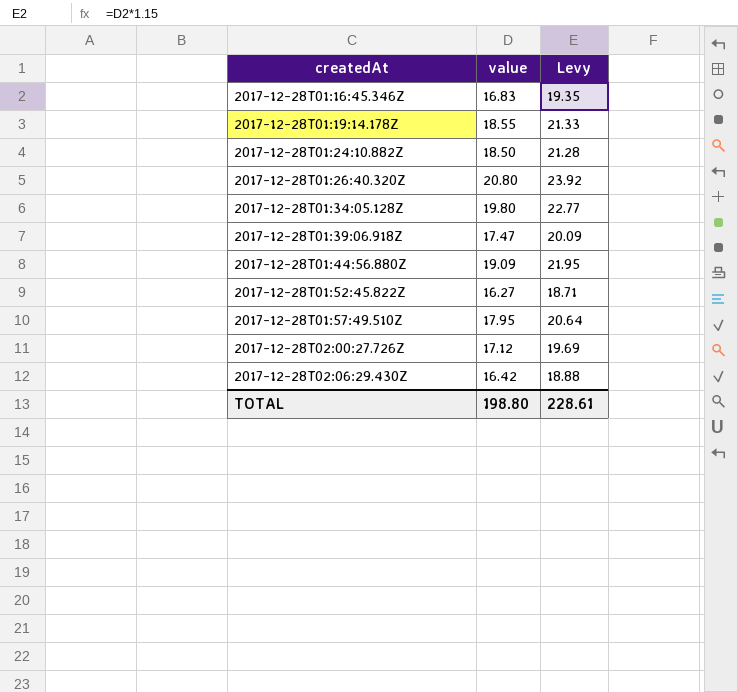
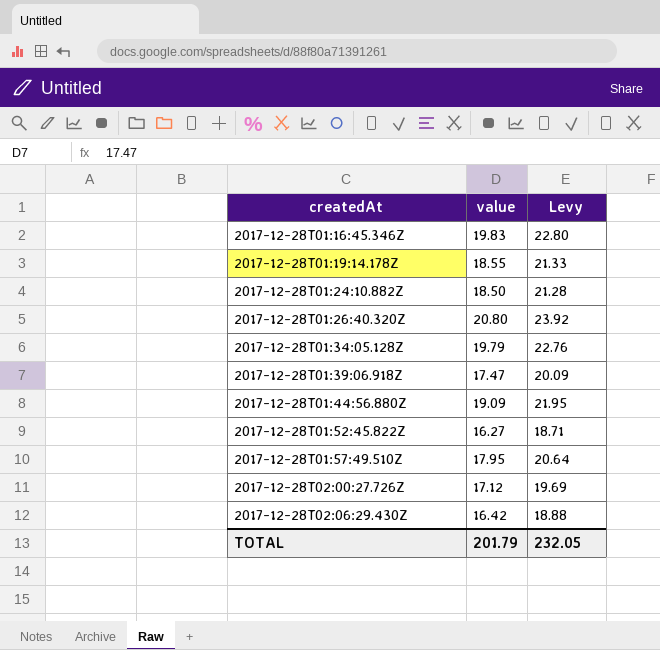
2017-12-28T01:16:45.346Z | value: 16.83 -> 19.83
2017-12-28T01:16:45.346Z | Levy: 19.35 -> 22.80
2017-12-28T01:34:05.128Z | value: 19.80 -> 19.79
2017-12-28T01:34:05.128Z | Levy: 22.77 -> 22.76
TOTAL | value: 198.80 -> 201.79
TOTAL | Levy: 228.61 -> 232.05

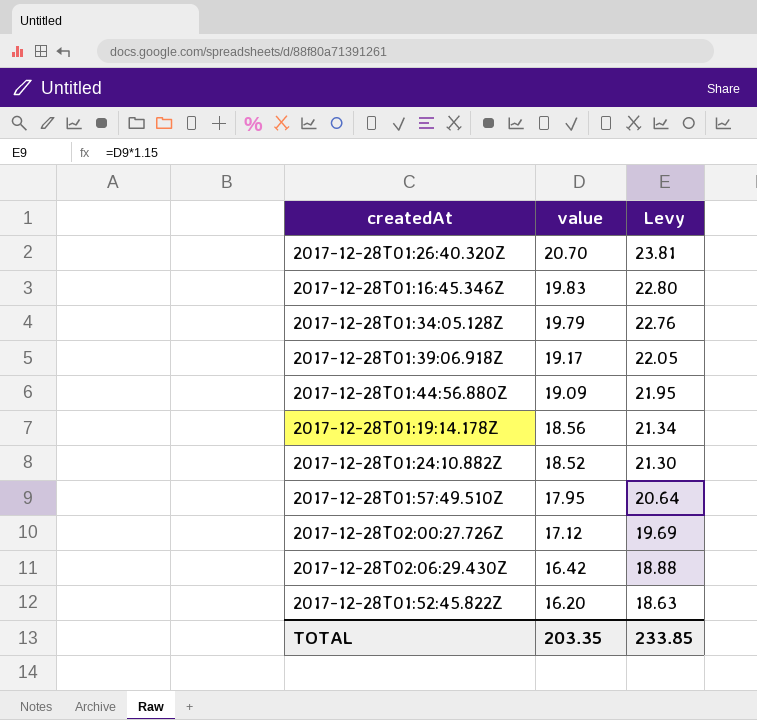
row order: createdAt ascending -> value descending
2017-12-28T01:26:40.320Z | value: 20.80 -> 20.70
2017-12-28T01:26:40.320Z | Levy: 23.92 -> 23.81
2017-12-28T01:39:06.918Z | value: 17.47 -> 19.17
2017-12-28T01:39:06.918Z | Levy: 20.09 -> 22.05
2017-12-28T01:19:14.178Z | value: 18.55 -> 18.56
2017-12-28T01:19:14.178Z | Levy: 21.33 -> 21.34
2017-12-28T01:24:10.882Z | value: 18.50 -> 18.52
2017-12-28T01:24:10.882Z | Levy: 21.28 -> 21.30
2017-12-28T01:52:45.822Z | value: 16.27 -> 16.20
2017-12-28T01:52:45.822Z | Levy: 18.71 -> 18.63
TOTAL | value: 201.79 -> 203.35
TOTAL | Levy: 232.05 -> 233.85

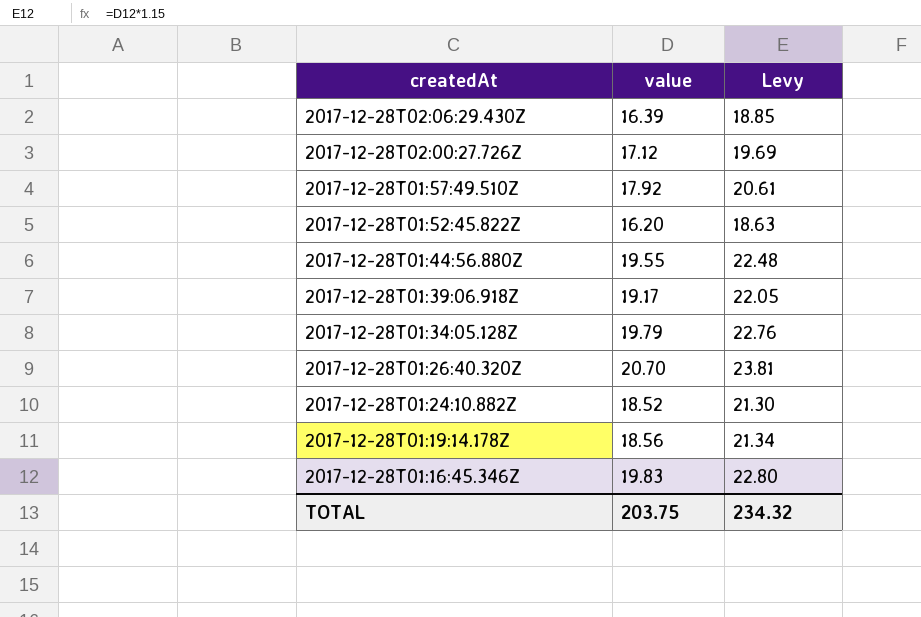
row order: value descending -> createdAt descending
2017-12-28T02:06:29.430Z | value: 16.42 -> 16.39
2017-12-28T02:06:29.430Z | Levy: 18.88 -> 18.85
2017-12-28T01:57:49.510Z | value: 17.95 -> 17.92
2017-12-28T01:57:49.510Z | Levy: 20.64 -> 20.61
2017-12-28T01:44:56.880Z | value: 19.09 -> 19.55
2017-12-28T01:44:56.880Z | Levy: 21.95 -> 22.48
TOTAL | value: 203.35 -> 203.75
TOTAL | Levy: 233.85 -> 234.32

